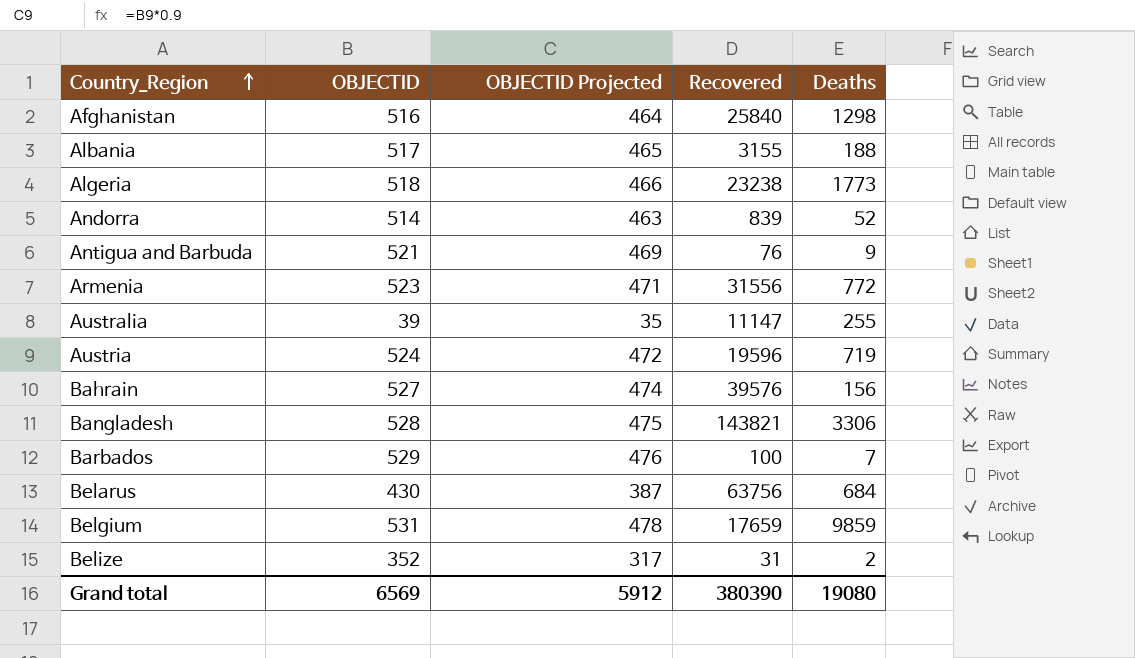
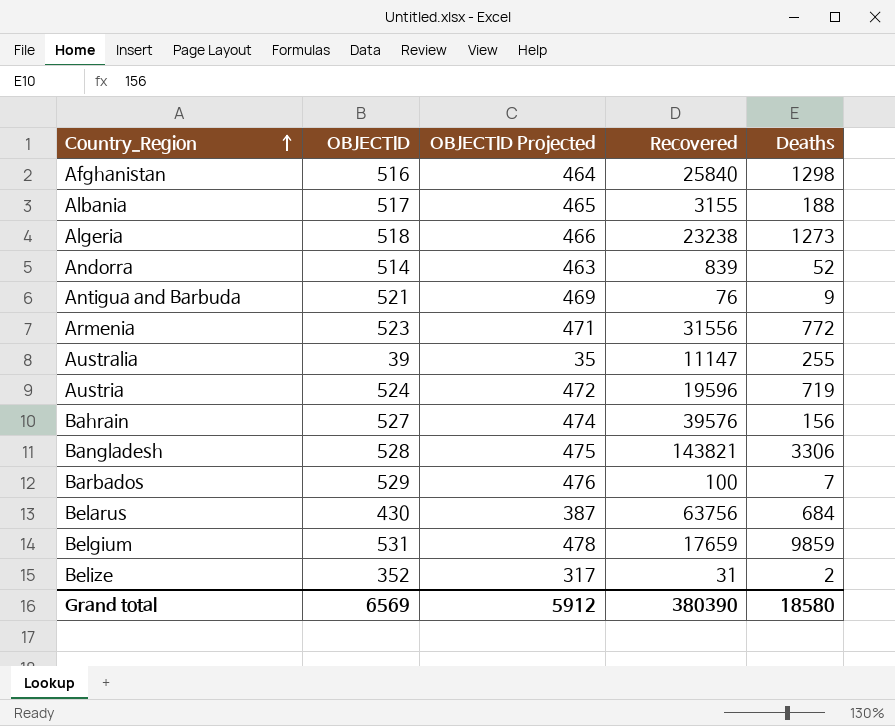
Algeria | Deaths: 1773 -> 1273
Grand total | Deaths: 19080 -> 18580

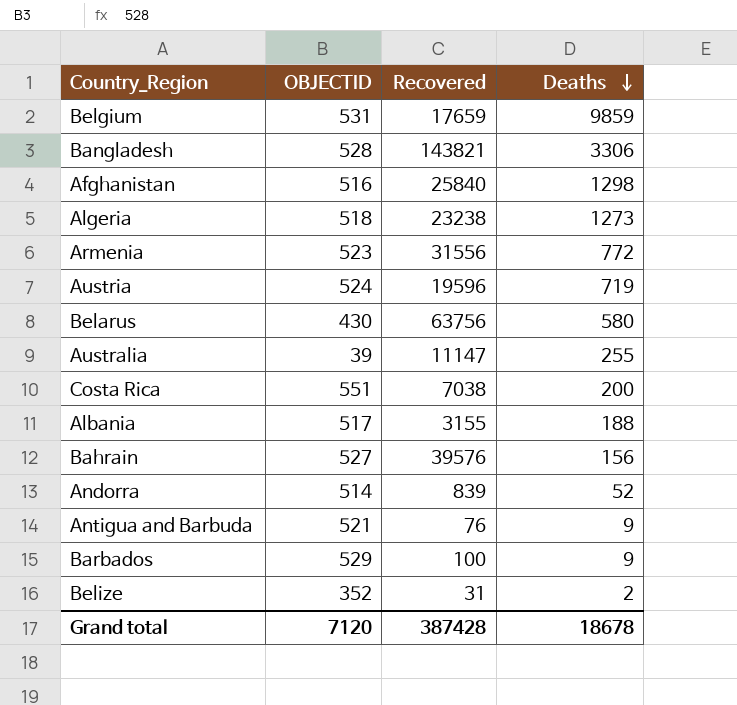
row order: Country_Region ascending -> Deaths descending
column OBJECTID Projected | formula: [OBJECTID] * 0.9 -> none
Belarus | Deaths: 684 -> 580
row Costa Rica: none -> 551 | 7038 | 200
Barbados | Deaths: 7 -> 9
Grand total | OBJECTID: 6569 -> 7120
Grand total | Recovered: 380390 -> 387428
Grand total | Deaths: 18580 -> 18678

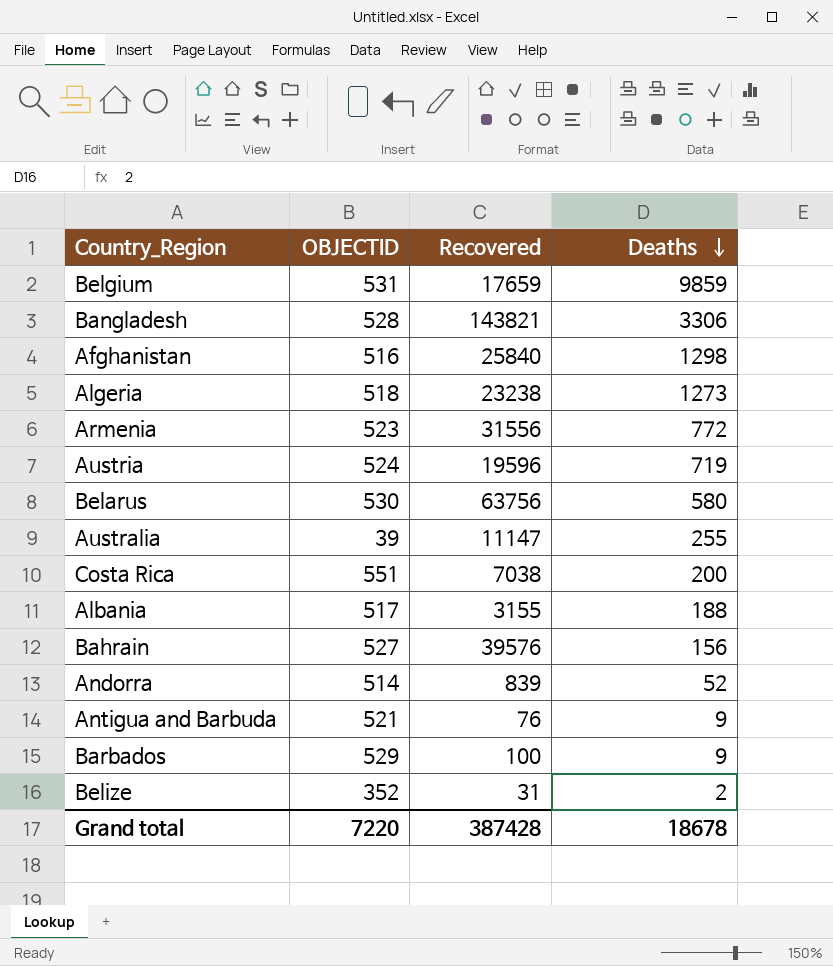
Belarus | OBJECTID: 430 -> 530
Grand total | OBJECTID: 7120 -> 7220

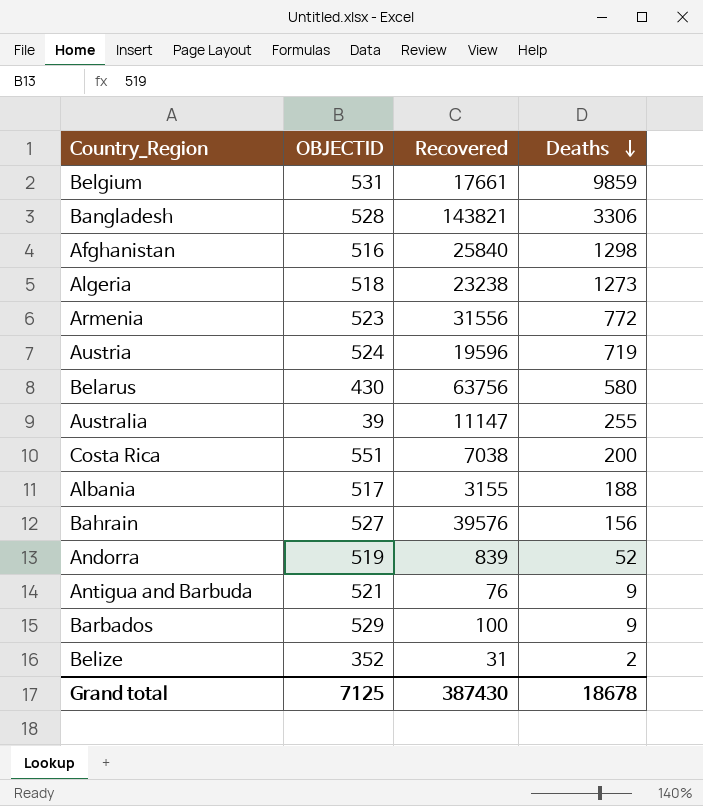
Belgium | Recovered: 17659 -> 17661
Belarus | OBJECTID: 530 -> 430
Andorra | OBJECTID: 514 -> 519
Grand total | OBJECTID: 7220 -> 7125
Grand total | Recovered: 387428 -> 387430

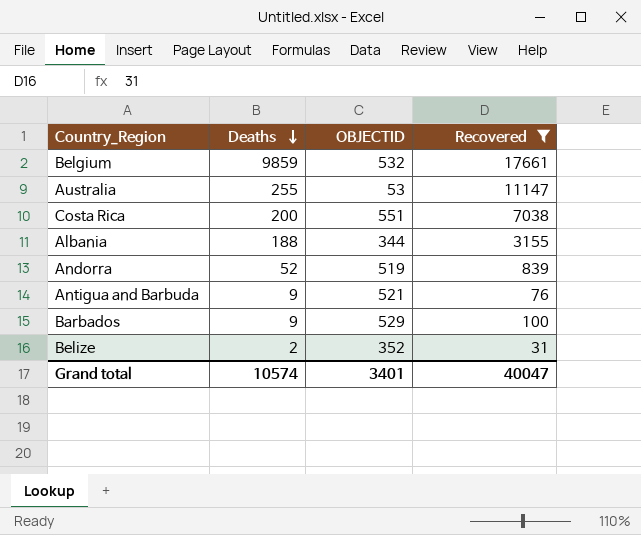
filter: none -> Recovered <= 17661
column Deaths | position: 4 -> 2
Belgium | OBJECTID: 531 -> 532
Australia | OBJECTID: 39 -> 53
Albania | OBJECTID: 517 -> 344
Grand total | Deaths: 18678 -> 10574
Grand total | OBJECTID: 7125 -> 3401
Grand total | Recovered: 387430 -> 40047

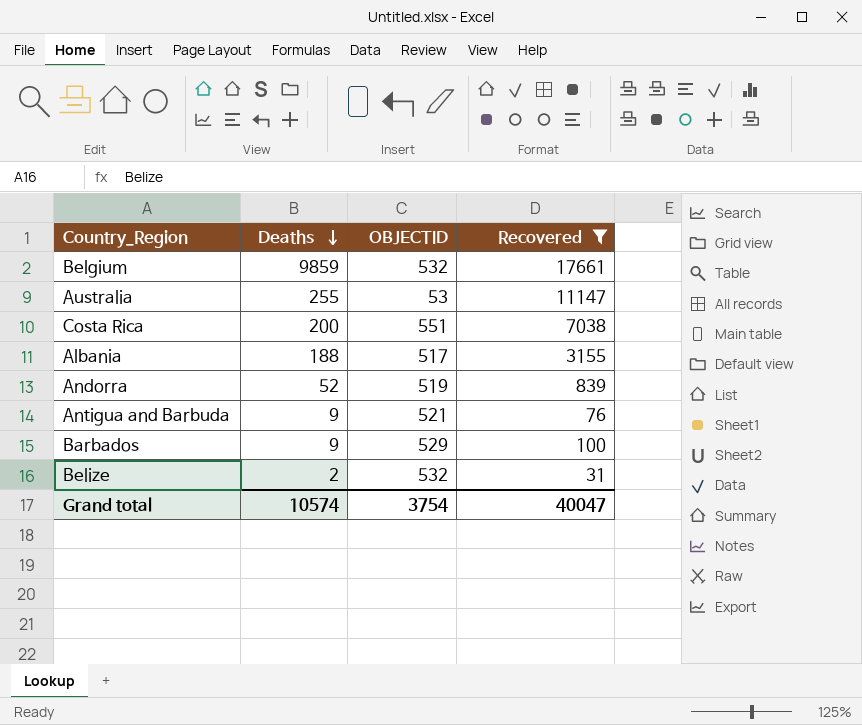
Albania | OBJECTID: 344 -> 517
Belize | OBJECTID: 352 -> 532
Grand total | OBJECTID: 3401 -> 3754

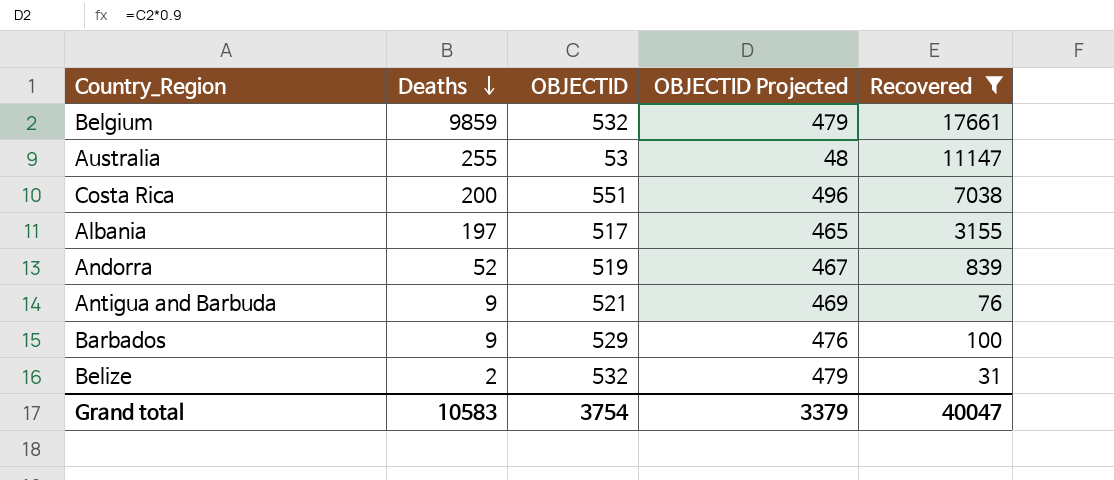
column OBJECTID Projected | formula: none -> [OBJECTID] * 0.9
Albania | Deaths: 188 -> 197
Grand total | Deaths: 10574 -> 10583

